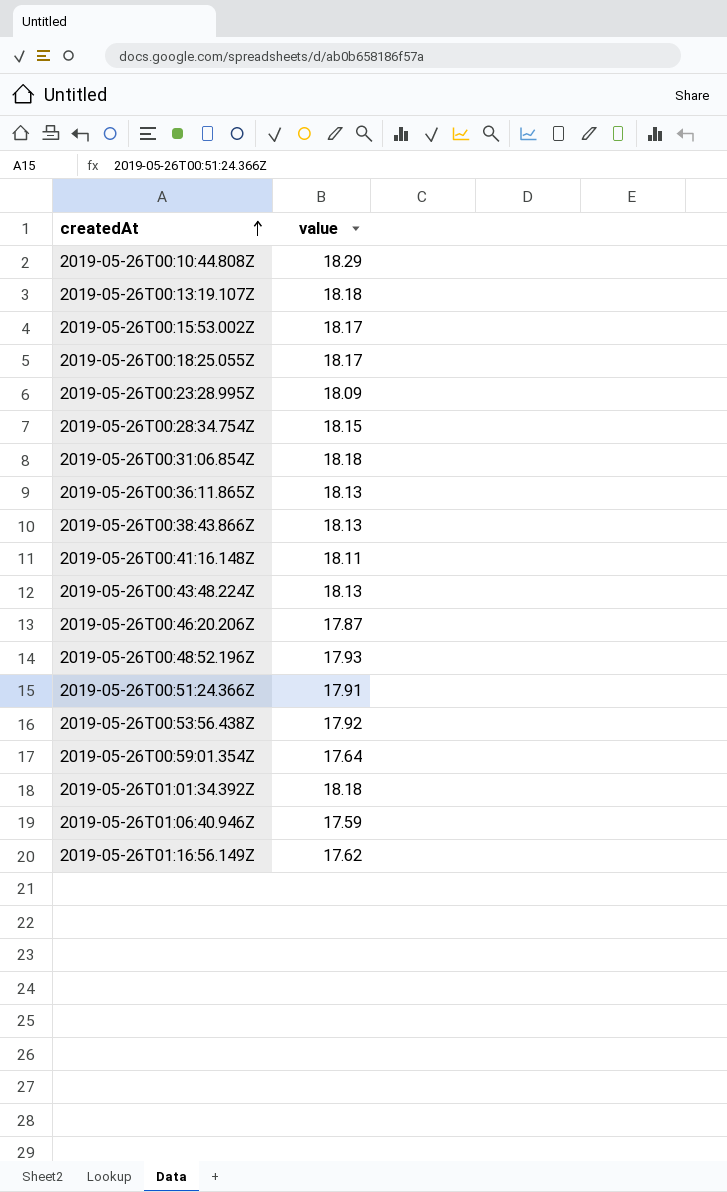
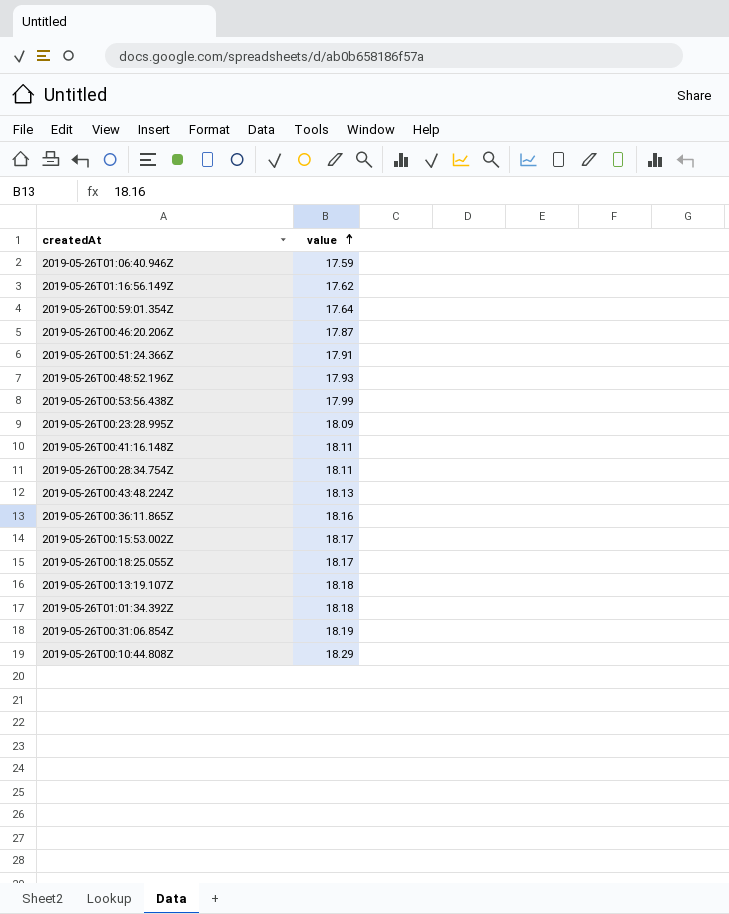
row order: createdAt ascending -> value ascending
row 2019-05-26T00:38:43.866Z: 18.13 -> none
2019-05-26T00:53:56.438Z | value: 17.92 -> 17.99
2019-05-26T00:28:34.754Z | value: 18.15 -> 18.11
2019-05-26T00:36:11.865Z | value: 18.13 -> 18.16
2019-05-26T00:31:06.854Z | value: 18.18 -> 18.19

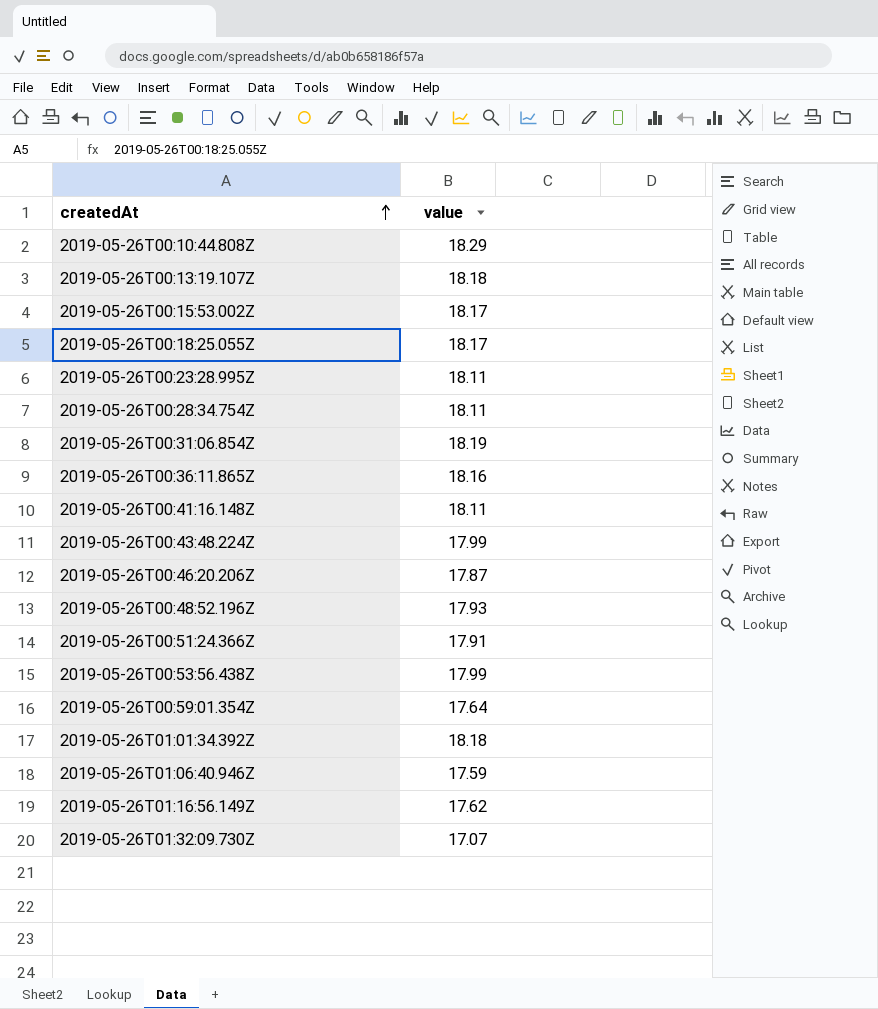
row order: value ascending -> createdAt ascending
2019-05-26T00:23:28.995Z | value: 18.09 -> 18.11
2019-05-26T00:43:48.224Z | value: 18.13 -> 17.99
row 2019-05-26T01:32:09.730Z: none -> 17.07

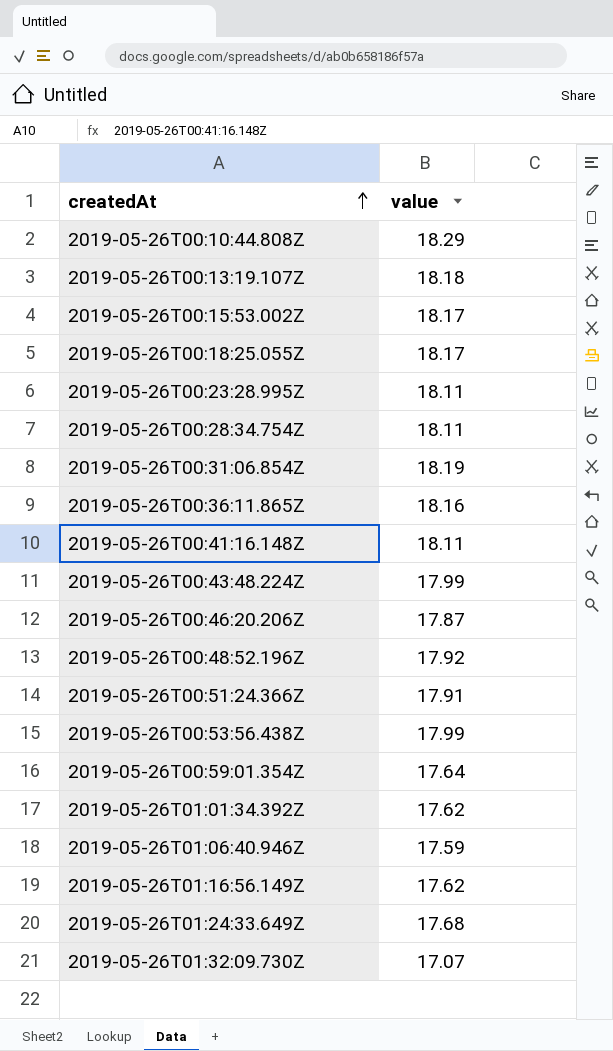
2019-05-26T00:48:52.196Z | value: 17.93 -> 17.92
2019-05-26T01:01:34.392Z | value: 18.18 -> 17.62
row 2019-05-26T01:24:33.649Z: none -> 17.68

